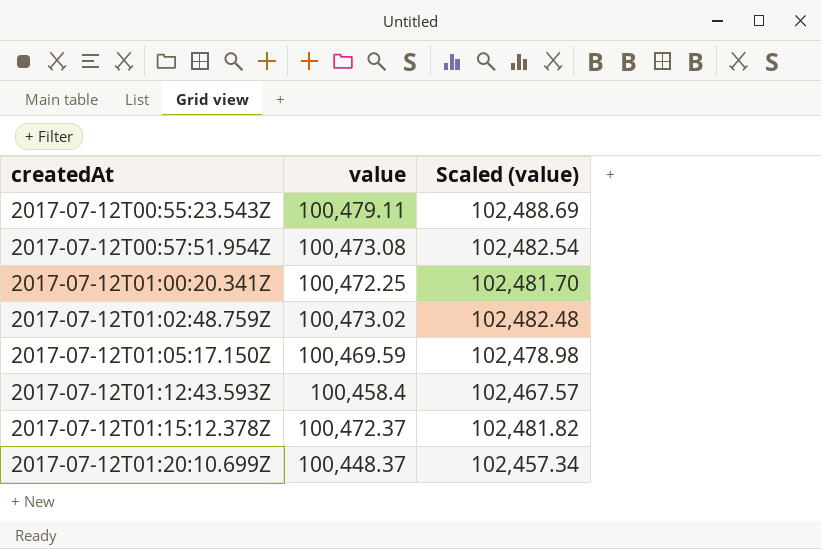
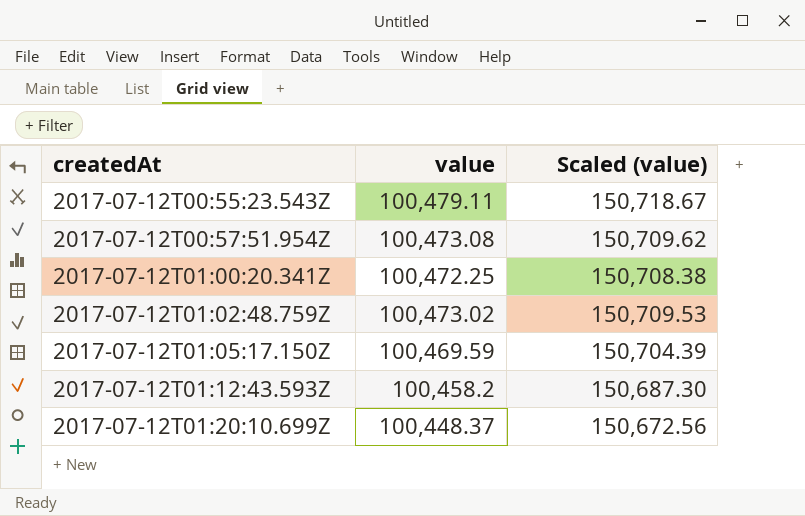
column Scaled (value) | formula: [value] * 1.02 -> [value] * 1.5
row 2017-07-12T01:15:12.378Z: 100,472.37 | 102,481.82 -> none
2017-07-12T01:12:43.593Z | value: 100,458.4 -> 100,458.2

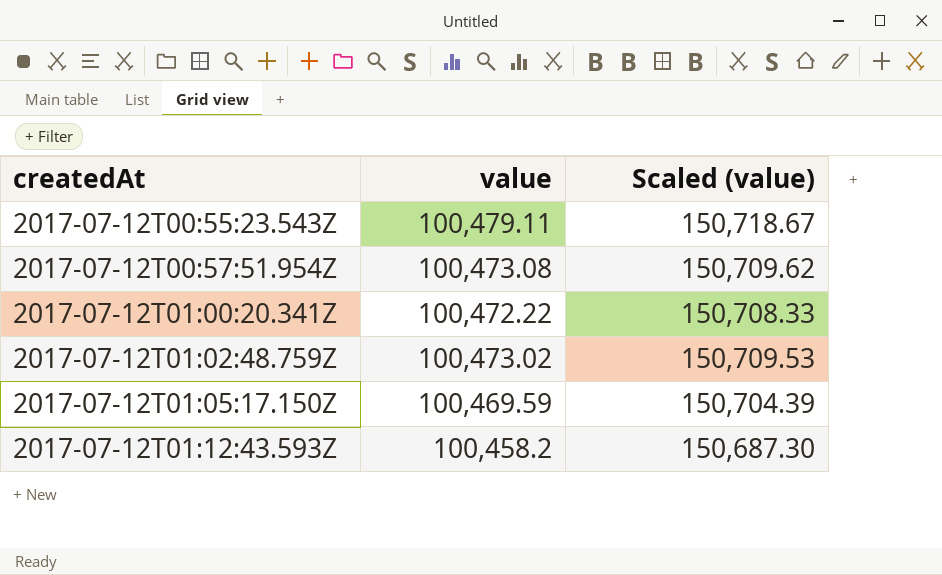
row 2017-07-12T01:20:10.699Z: 100,448.37 | 150,672.56 -> none
2017-07-12T01:00:20.341Z | value: 100,472.25 -> 100,472.22
2017-07-12T01:00:20.341Z | Scaled (value): 150,708.38 -> 150,708.33

